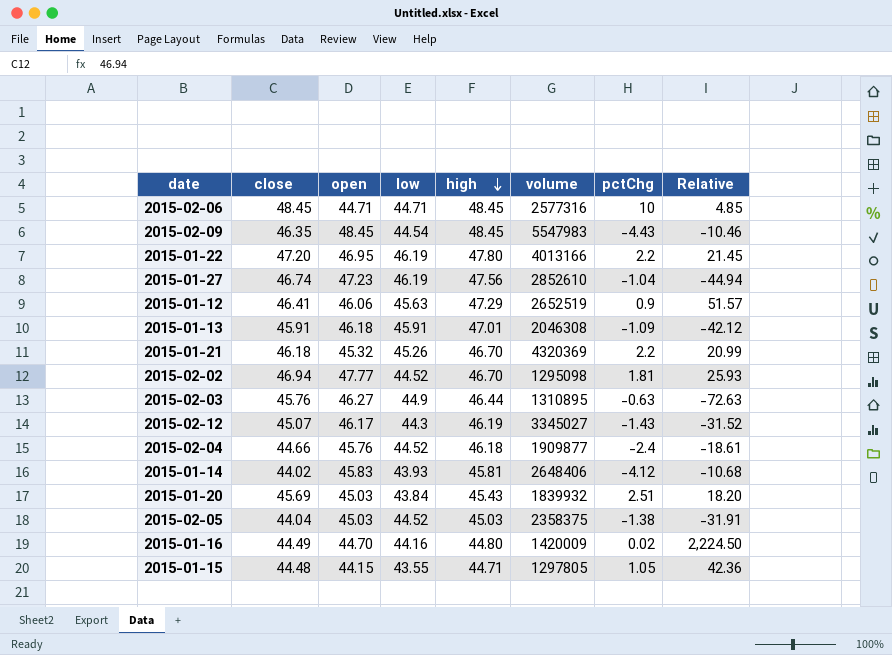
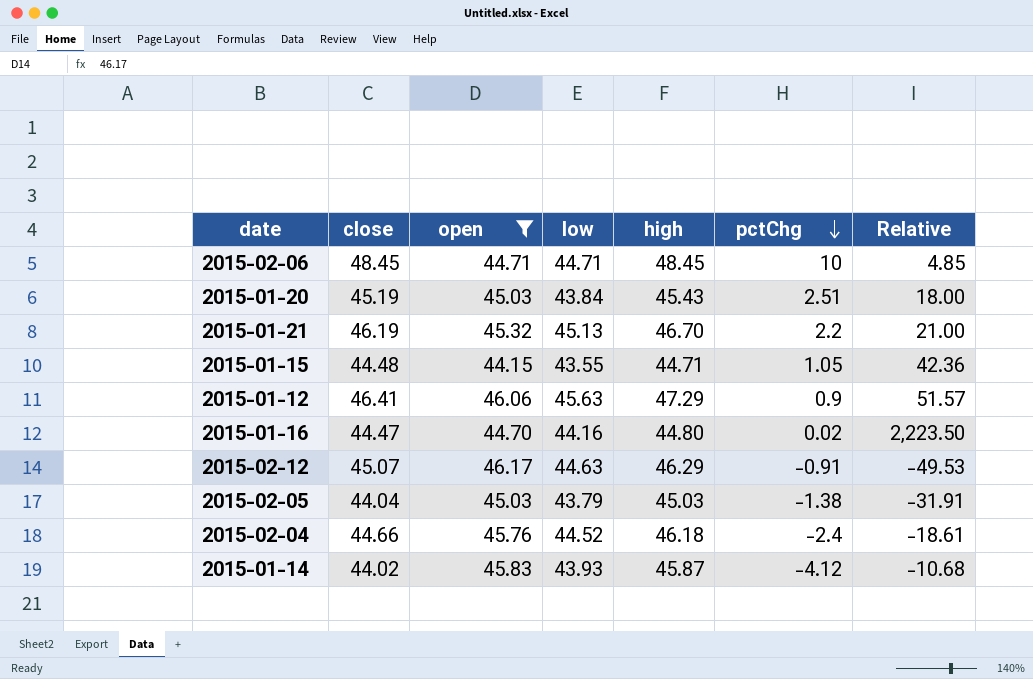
filter: none -> open <= 46.17
row order: high descending -> pctChg descending
column volume | position: 6 -> none
2015-01-20 | close: 45.69 -> 45.19
2015-01-20 | Relative: 18.20 -> 18.00
2015-01-21 | close: 46.18 -> 46.19
2015-01-21 | low: 45.26 -> 45.13
2015-01-21 | Relative: 20.99 -> 21.00
2015-01-16 | close: 44.49 -> 44.47
2015-01-16 | Relative: 2,224.50 -> 2,223.50
2015-02-12 | low: 44.3 -> 44.63
2015-02-12 | high: 46.19 -> 46.29
2015-02-12 | pctChg: -1.43 -> -0.91
2015-02-12 | Relative: -31.52 -> -49.53
2015-02-05 | low: 44.52 -> 43.79
2015-01-14 | high: 45.81 -> 45.87

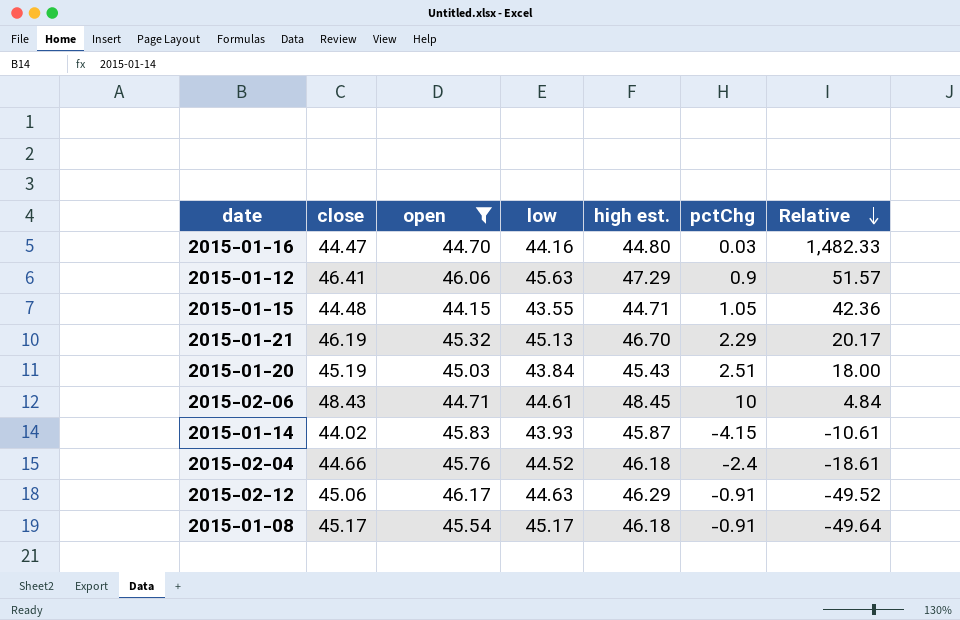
row order: pctChg descending -> Relative descending
column name: high -> high est.
row 2015-02-05: 44.04 | 45.03 | 43.79 | 45.03 | -1.38 | -31.91 -> none
2015-01-16 | pctChg: 0.02 -> 0.03
2015-01-16 | Relative: 2,223.50 -> 1,482.33
2015-01-21 | pctChg: 2.2 -> 2.29
2015-01-21 | Relative: 21.00 -> 20.17
2015-02-06 | close: 48.45 -> 48.43
2015-02-06 | low: 44.71 -> 44.61
2015-02-06 | Relative: 4.85 -> 4.84
2015-01-14 | pctChg: -4.12 -> -4.15
2015-01-14 | Relative: -10.68 -> -10.61
2015-02-12 | close: 45.07 -> 45.06
2015-02-12 | Relative: -49.53 -> -49.52
row 2015-01-08: none -> 45.17 | 45.54 | 45.17 | 46.18 | -0.91 | -49.64

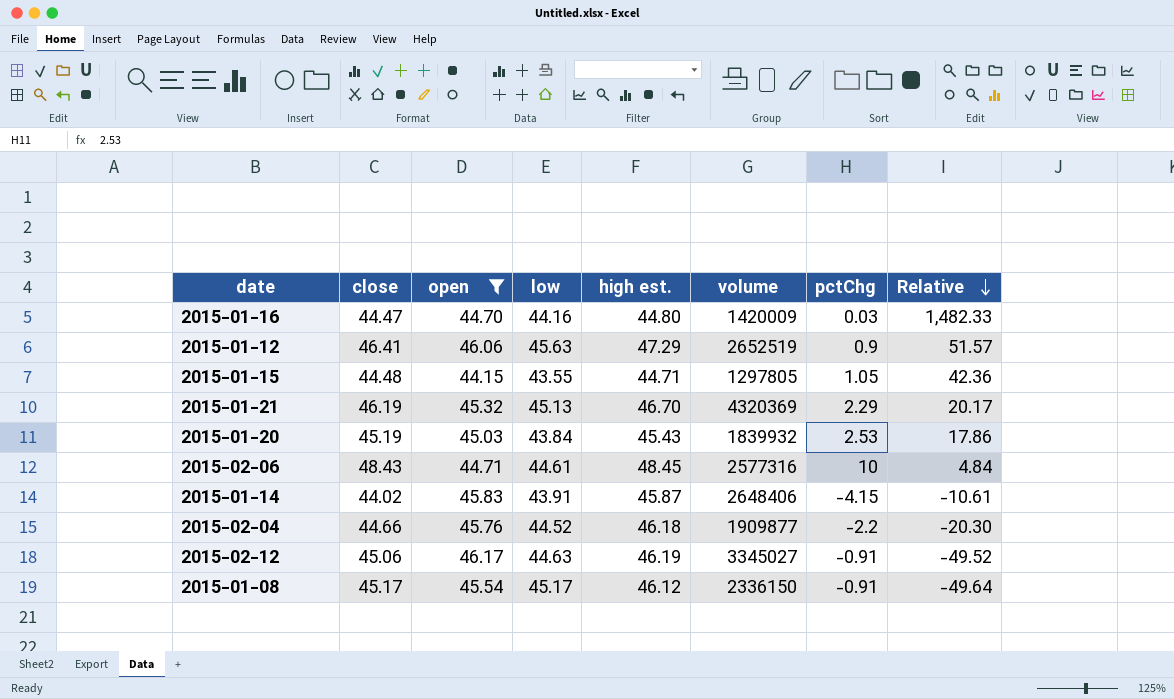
column volume | position: none -> 6
2015-01-20 | pctChg: 2.51 -> 2.53
2015-01-20 | Relative: 18.00 -> 17.86
2015-01-14 | low: 43.93 -> 43.91
2015-02-04 | pctChg: -2.4 -> -2.2
2015-02-04 | Relative: -18.61 -> -20.30
2015-02-12 | high est.: 46.29 -> 46.19
2015-01-08 | high est.: 46.18 -> 46.12

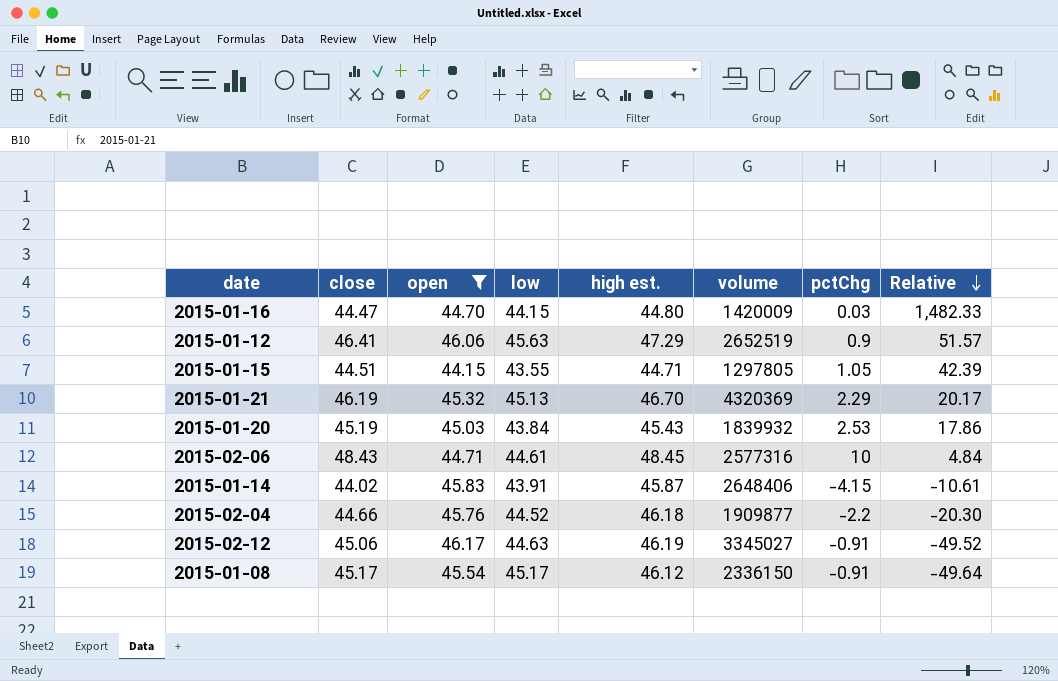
2015-01-16 | low: 44.16 -> 44.15
2015-01-15 | close: 44.48 -> 44.51
2015-01-15 | Relative: 42.36 -> 42.39

